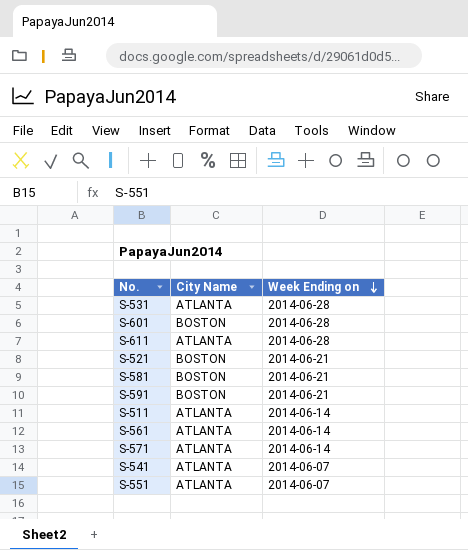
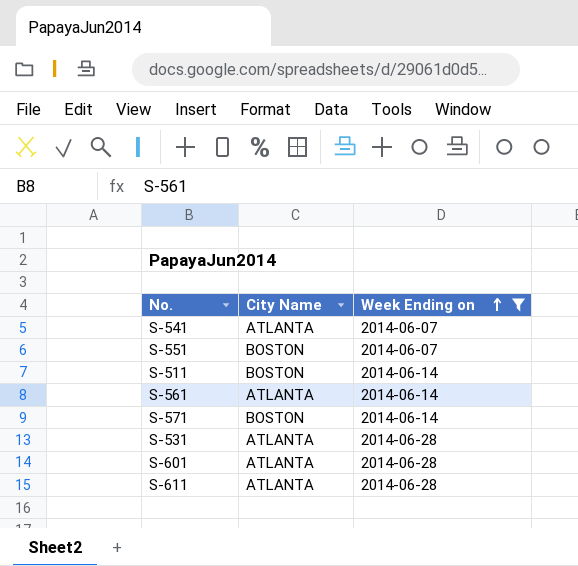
filter: none -> Week Ending on != 2014-06-21
row order: Week Ending on descending -> Week Ending on ascending
S-551 | City Name: ATLANTA -> BOSTON
S-511 | City Name: ATLANTA -> BOSTON
S-571 | City Name: ATLANTA -> BOSTON
S-601 | City Name: BOSTON -> ATLANTA

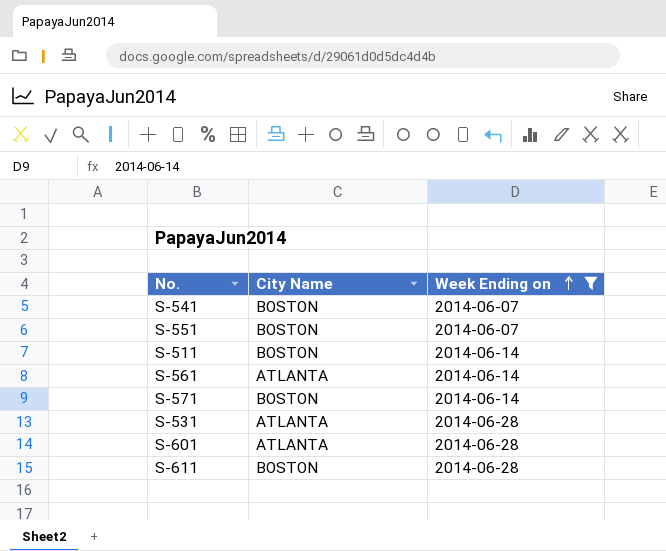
S-541 | City Name: ATLANTA -> BOSTON
S-611 | City Name: ATLANTA -> BOSTON

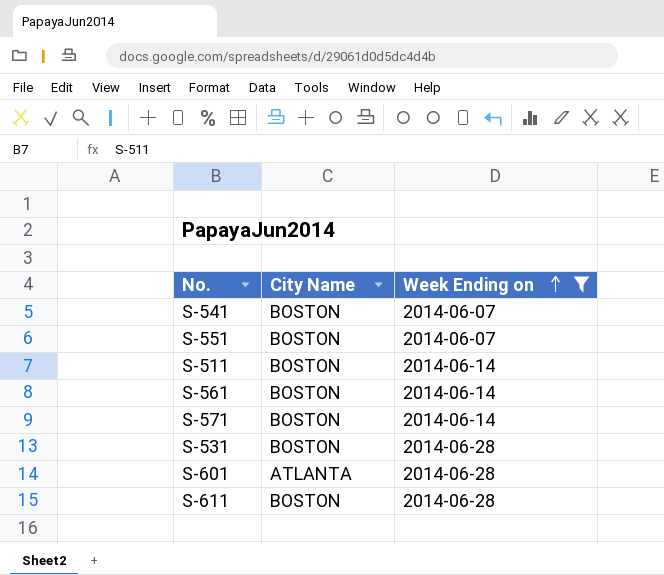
S-561 | City Name: ATLANTA -> BOSTON
S-531 | City Name: ATLANTA -> BOSTON

